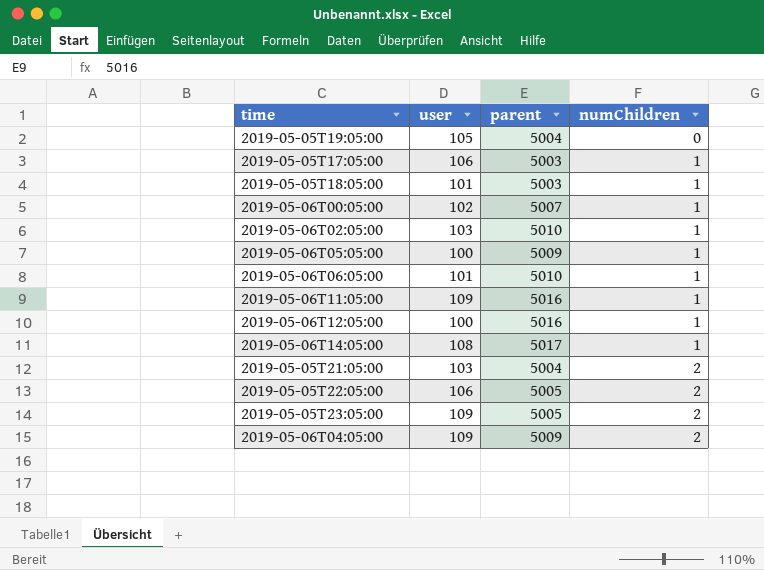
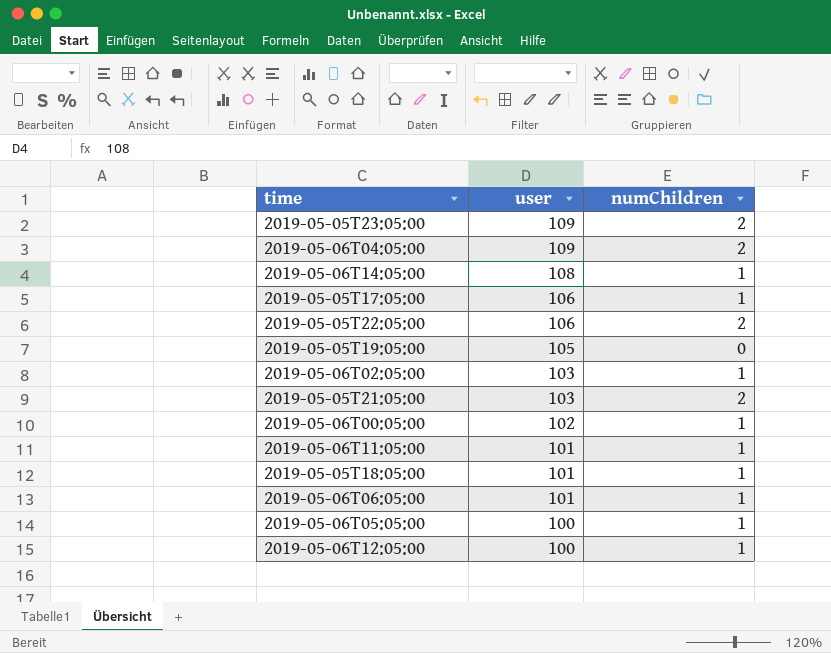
row order: numChildren ascending -> user descending
column parent | position: 3 -> none
2019-05-06T11:05:00 | user: 109 -> 101

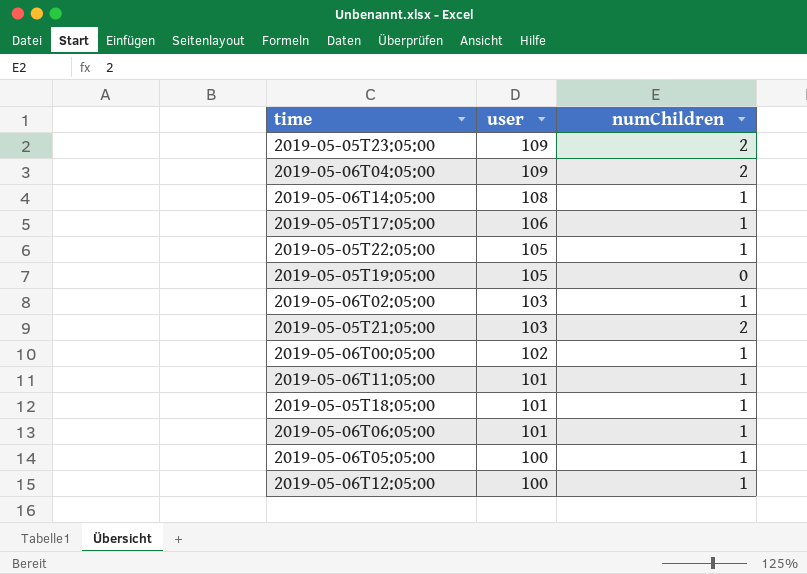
2019-05-05T22:05:00 | user: 106 -> 105
2019-05-05T22:05:00 | numChildren: 2 -> 1

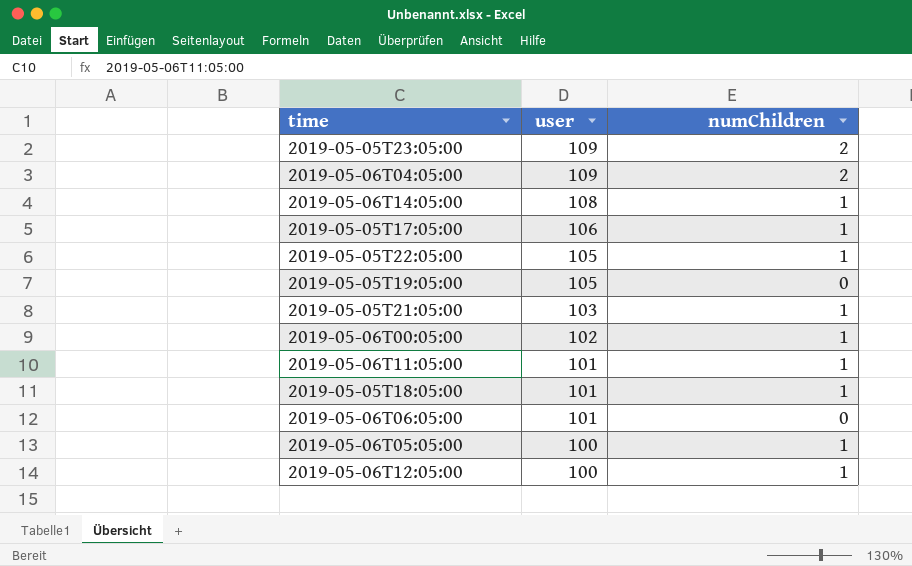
row 2019-05-06T02:05:00: 103 | 1 -> none
2019-05-05T21:05:00 | numChildren: 2 -> 1
2019-05-06T06:05:00 | numChildren: 1 -> 0

